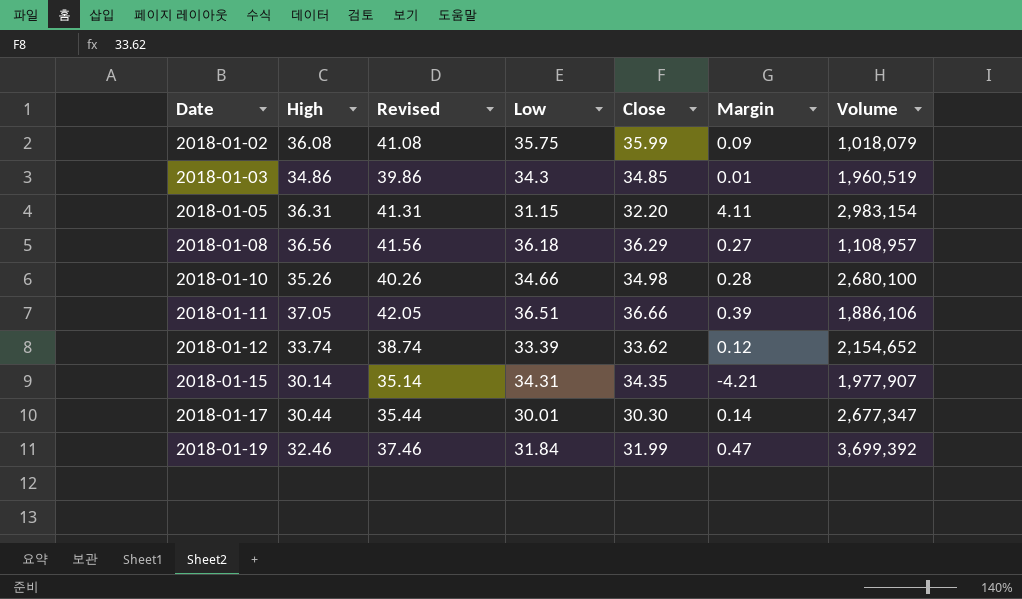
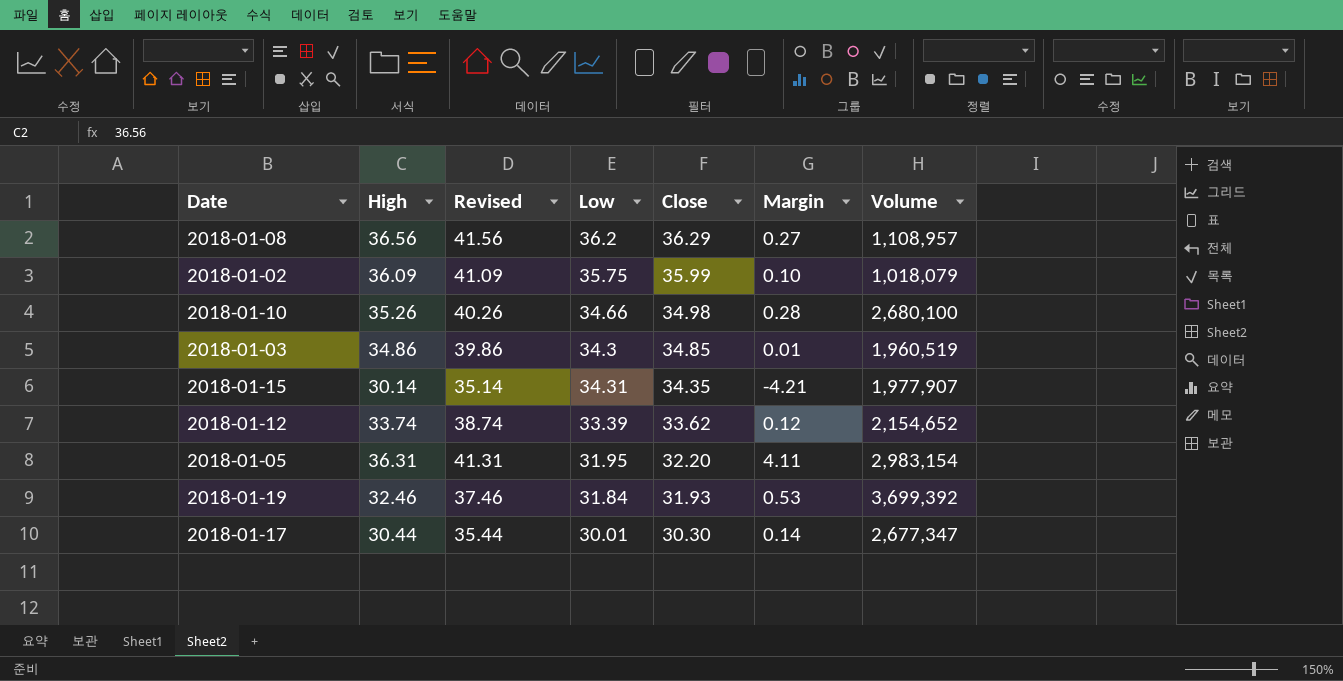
row order: Date ascending -> Close descending
row 2018-01-11: 37.05 | 42.05 | 36.51 | 36.66 | 0.39 | 1,886,106 -> none
2018-01-08 | Low: 36.18 -> 36.2
2018-01-02 | High: 36.08 -> 36.09
2018-01-02 | Revised: 41.08 -> 41.09
2018-01-02 | Margin: 0.09 -> 0.10
2018-01-05 | Low: 31.15 -> 31.95
2018-01-19 | Close: 31.99 -> 31.93
2018-01-19 | Margin: 0.47 -> 0.53

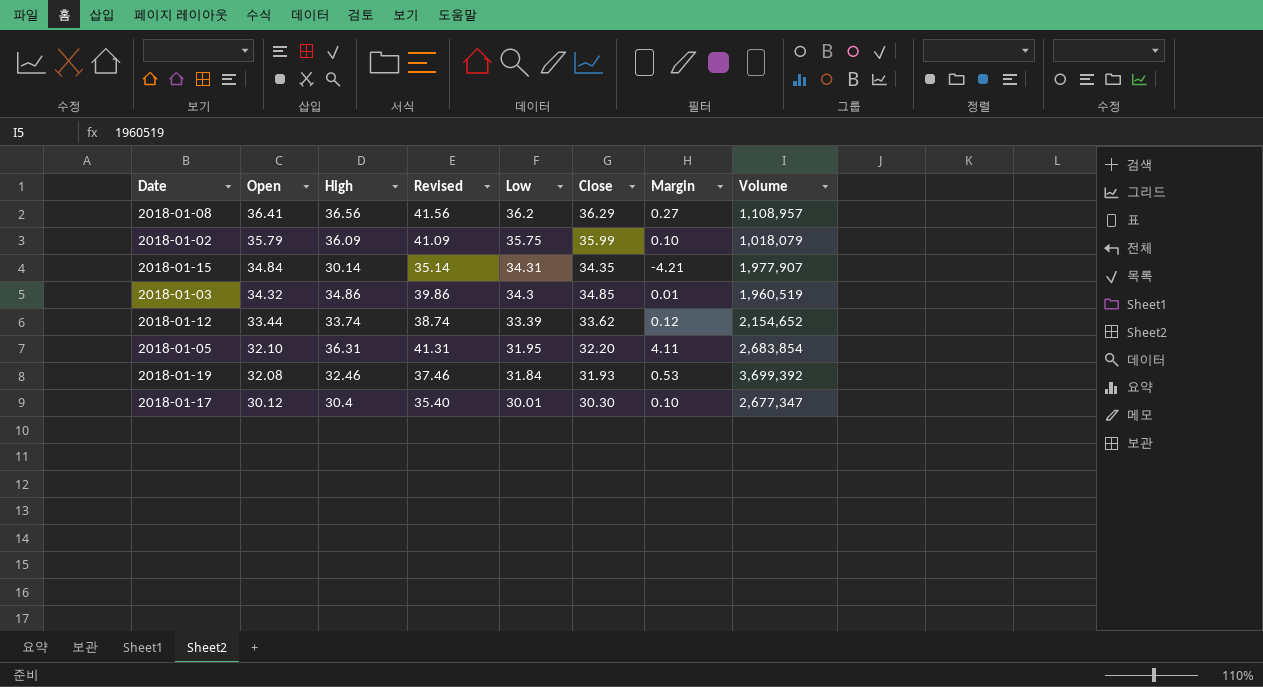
row order: Close descending -> Open descending
column Open | position: none -> 2
row 2018-01-10: 35.26 | 40.26 | 34.66 | 34.98 | 0.28 | 2,680,100 -> none
2018-01-05 | Volume: 2,983,154 -> 2,683,854
2018-01-17 | High: 30.44 -> 30.4
2018-01-17 | Revised: 35.44 -> 35.40
2018-01-17 | Margin: 0.14 -> 0.10

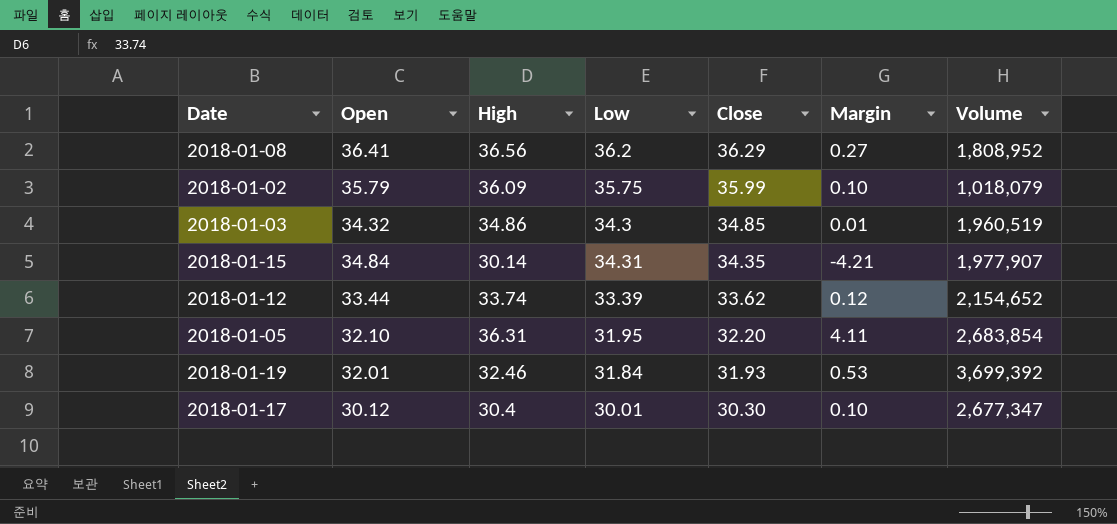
row order: Open descending -> Close descending
column Revised | formula: [High] + 5 -> none
2018-01-08 | Volume: 1,108,957 -> 1,808,952
2018-01-19 | Open: 32.08 -> 32.01

